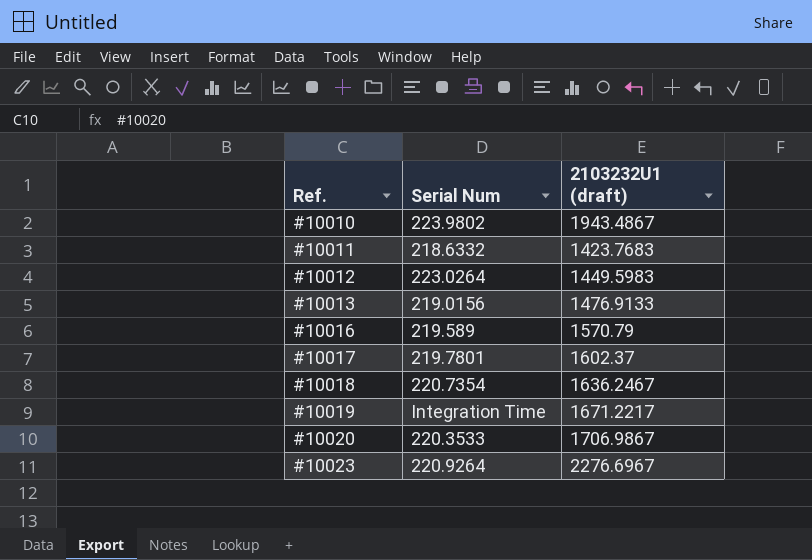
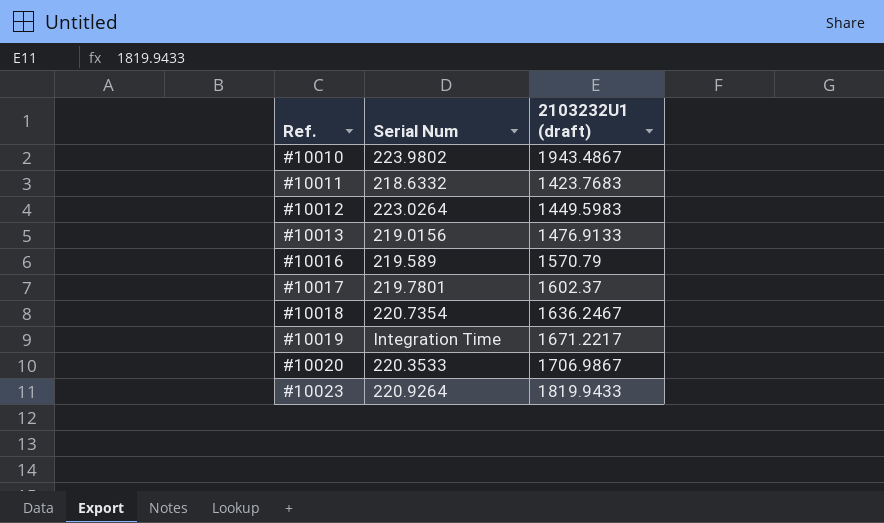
#10023 | 2103232U1 (draft): 2276.6967 -> 1819.9433

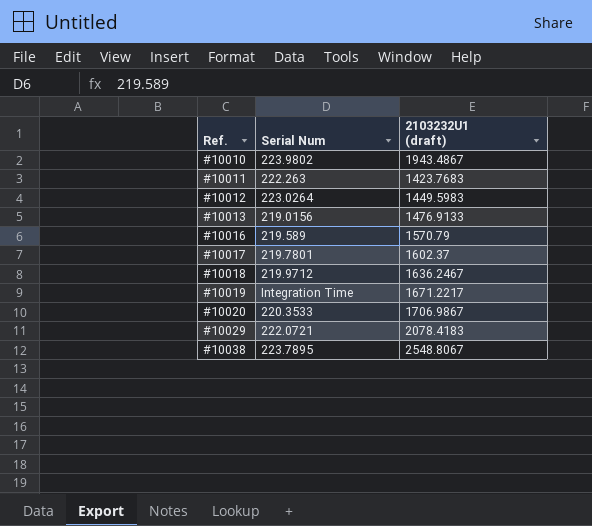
row #10023: 220.9264 | 1819.9433 -> none
#10011 | Serial Num: 218.6332 -> 222.263
#10018 | Serial Num: 220.7354 -> 219.9712
row #10029: none -> 222.0721 | 2078.4183
row #10038: none -> 223.7895 | 2548.8067

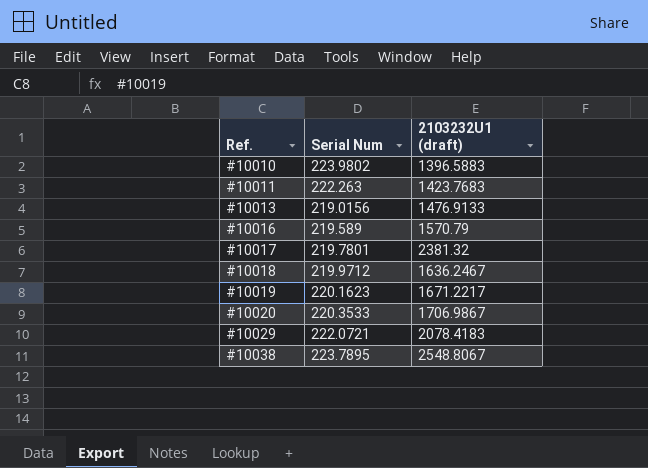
row #10012: 223.0264 | 1449.5983 -> none
#10010 | 2103232U1 (draft): 1943.4867 -> 1396.5883
#10017 | 2103232U1 (draft): 1602.37 -> 2381.32
#10019 | Serial Num: Integration Time -> 220.1623

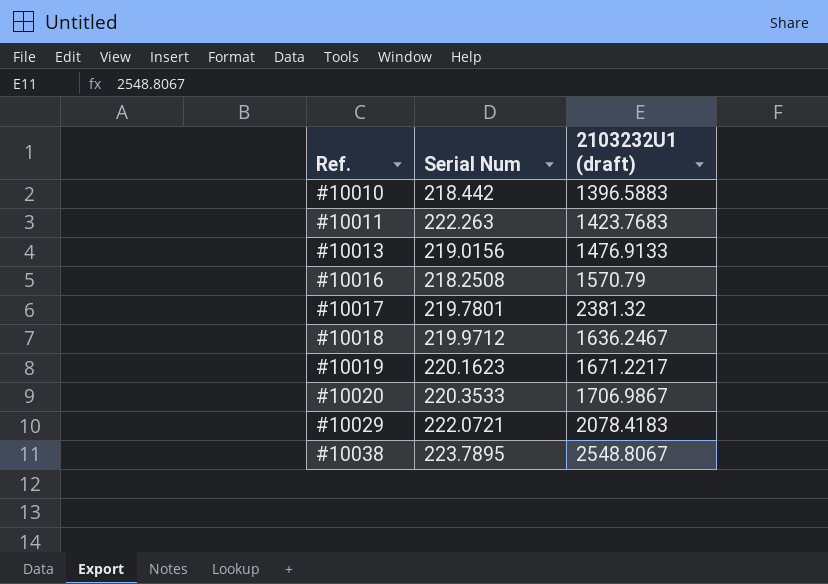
#10010 | Serial Num: 223.9802 -> 218.442
#10016 | Serial Num: 219.589 -> 218.2508

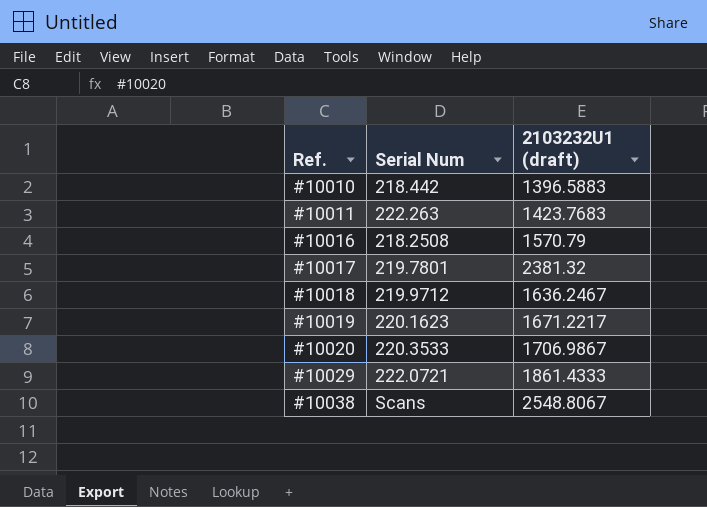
row #10013: 219.0156 | 1476.9133 -> none
#10029 | 2103232U1 (draft): 2078.4183 -> 1861.4333
#10038 | Serial Num: 223.7895 -> Scans

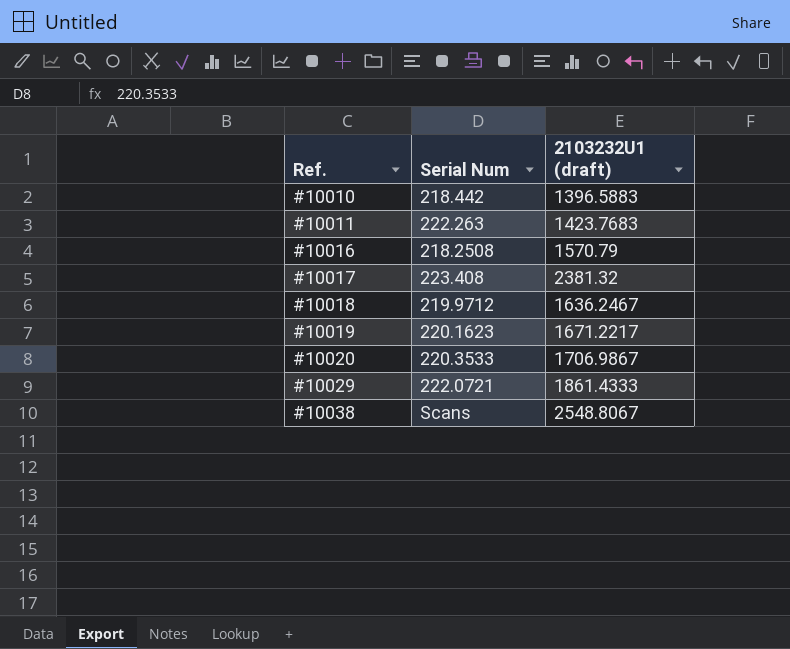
#10017 | Serial Num: 219.7801 -> 223.408

